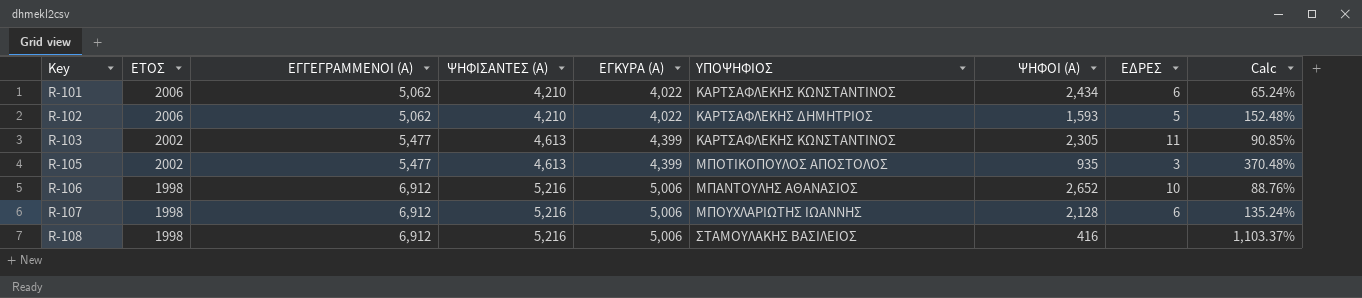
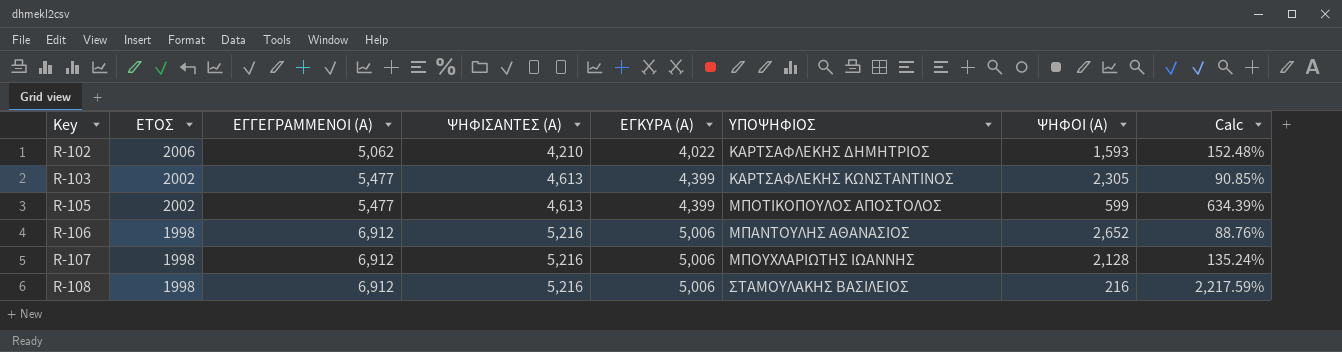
column ΕΔΡΕΣ | position: 8 -> none
row R-101: 2006 | 5,062 | 4,210 | 4,022 | ΚΑΡΤΣΑΦΛΕΚΗΣ ΚΩΝΣΤΑΝΤΙΝΟΣ | 2,434 | 6 | 65.24% -> none
R-105 | ΨΗΦΟΙ (Α): 935 -> 599
R-105 | Calc: 370.48% -> 634.39%
R-108 | ΨΗΦΟΙ (Α): 416 -> 216
R-108 | Calc: 1,103.37% -> 2,217.59%

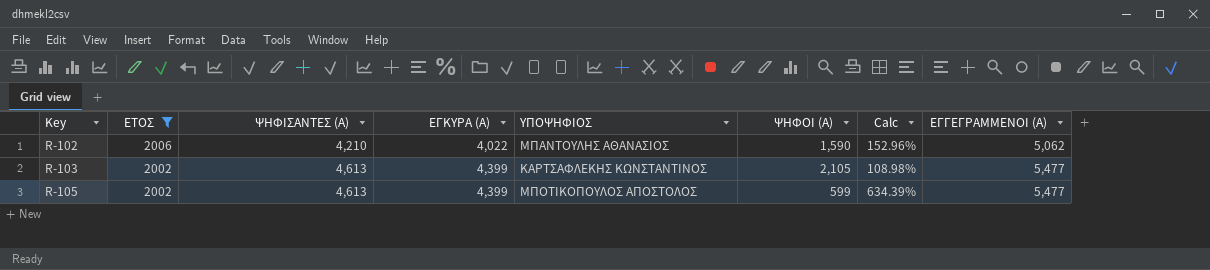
filter: none -> ΕΤΟΣ != 1998
column ΕΓΓΕΓΡΑΜΜΕΝΟΙ (Α) | position: 3 -> 8
R-102 | ΥΠΟΨΗΦΙΟΣ: ΚΑΡΤΣΑΦΛΕΚΗΣ ΔΗΜΗΤΡΙΟΣ -> ΜΠΑΝΤΟΥΛΗΣ ΑΘΑΝΑΣΙΟΣ
R-102 | ΨΗΦΟΙ (Α): 1,593 -> 1,590
R-102 | Calc: 152.48% -> 152.96%
R-103 | ΨΗΦΟΙ (Α): 2,305 -> 2,105
R-103 | Calc: 90.85% -> 108.98%

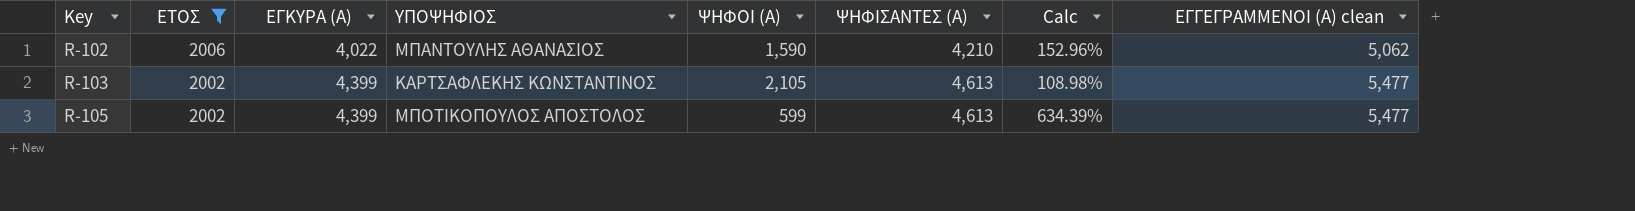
column ΨΗΦΙΣΑΝΤΕΣ (Α) | position: 3 -> 6
column name: ΕΓΓΕΓΡΑΜΜΕΝΟΙ (Α) -> ΕΓΓΕΓΡΑΜΜΕΝΟΙ (Α) clean

